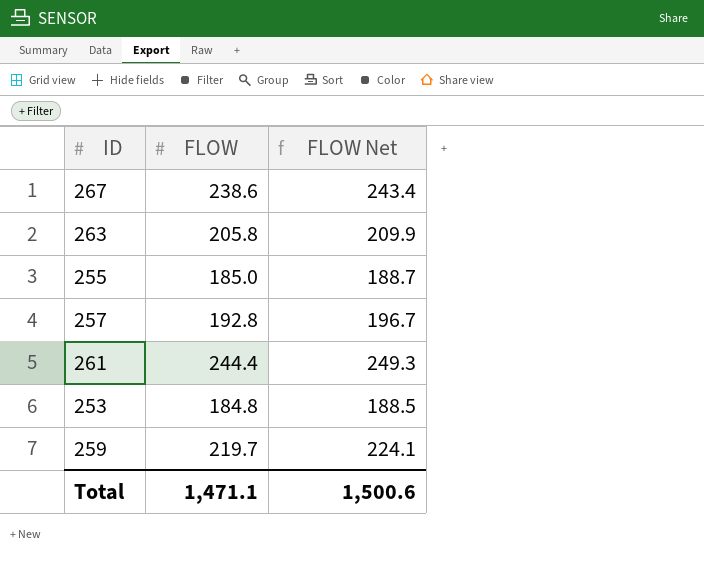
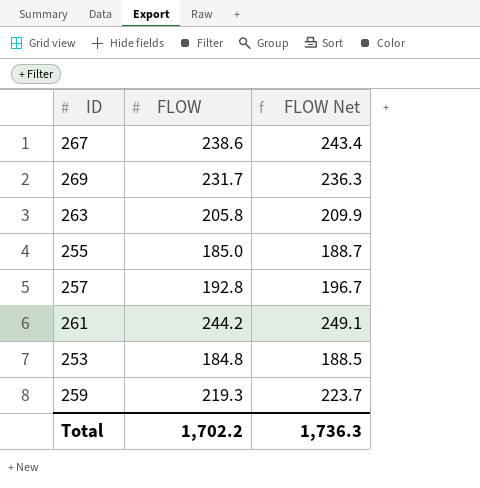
row 269: none -> 231.7 | 236.3
261 | FLOW: 244.4 -> 244.2
261 | FLOW Net: 249.3 -> 249.1
259 | FLOW: 219.7 -> 219.3
259 | FLOW Net: 224.1 -> 223.7
Total | FLOW: 1,471.1 -> 1,702.2
Total | FLOW Net: 1,500.6 -> 1,736.3

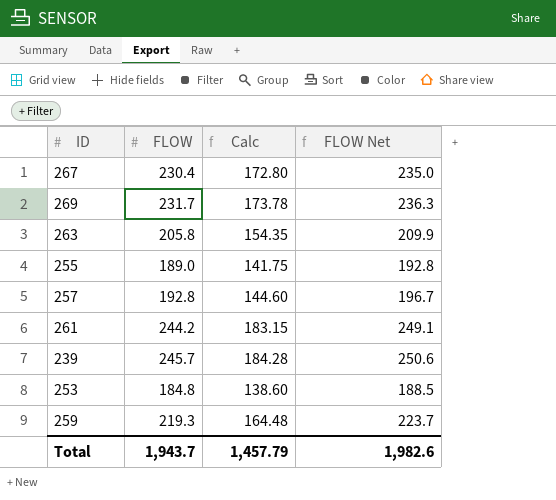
column Calc | formula: none -> [FLOW] * 0.75
267 | FLOW: 238.6 -> 230.4
267 | FLOW Net: 243.4 -> 235.0
255 | FLOW: 185.0 -> 189.0
255 | FLOW Net: 188.7 -> 192.8
row 239: none -> 245.7 | 184.28 | 250.6
Total | FLOW: 1,702.2 -> 1,943.7
Total | FLOW Net: 1,736.3 -> 1,982.6

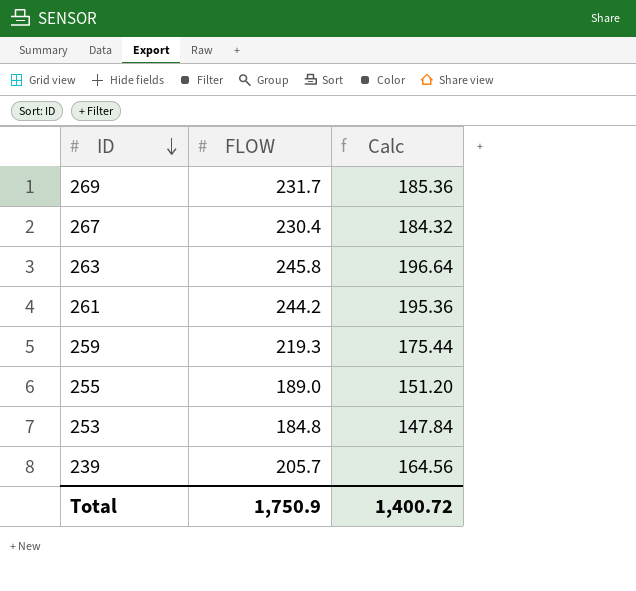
row order: none -> ID descending
column FLOW Net | formula: [FLOW] * 1.02 -> none
column Calc | formula: [FLOW] * 0.75 -> [FLOW] * 0.8
row 257: 192.8 | 144.60 | 196.7 -> none
263 | FLOW: 205.8 -> 245.8
239 | FLOW: 245.7 -> 205.7
Total | FLOW: 1,943.7 -> 1,750.9
Total | Calc: 1,457.79 -> 1,400.72

